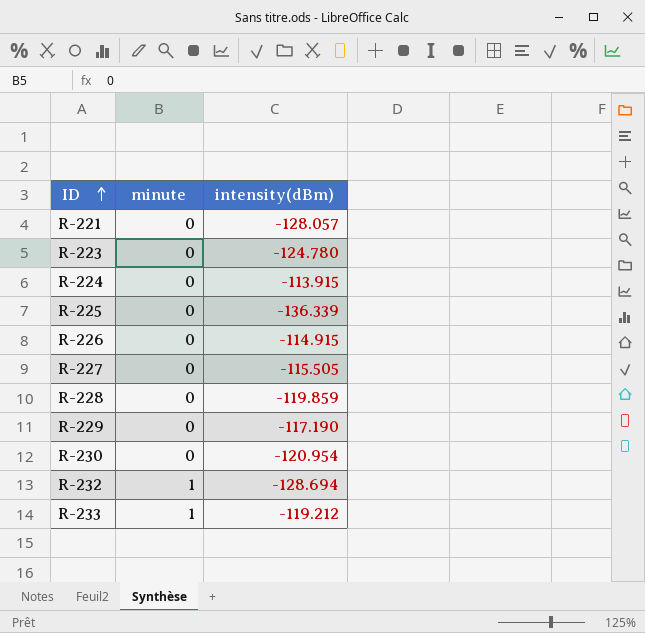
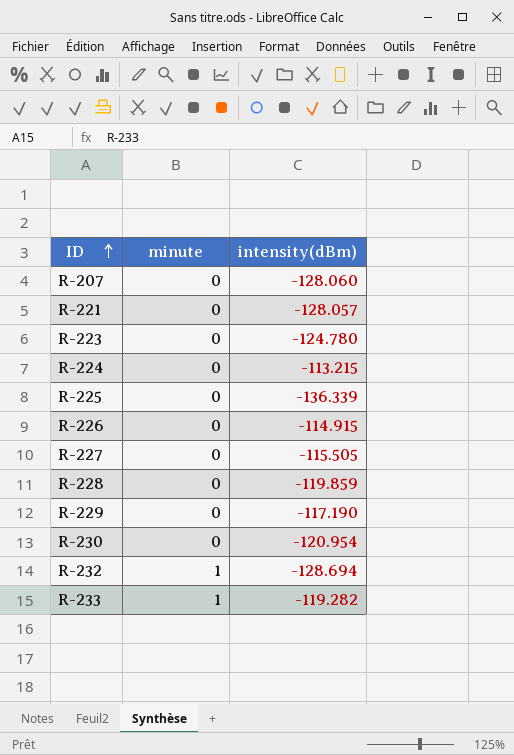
row R-207: none -> 0 | -128.060
R-224 | intensity(dBm): -113.915 -> -113.215
R-233 | intensity(dBm): -119.212 -> -119.282

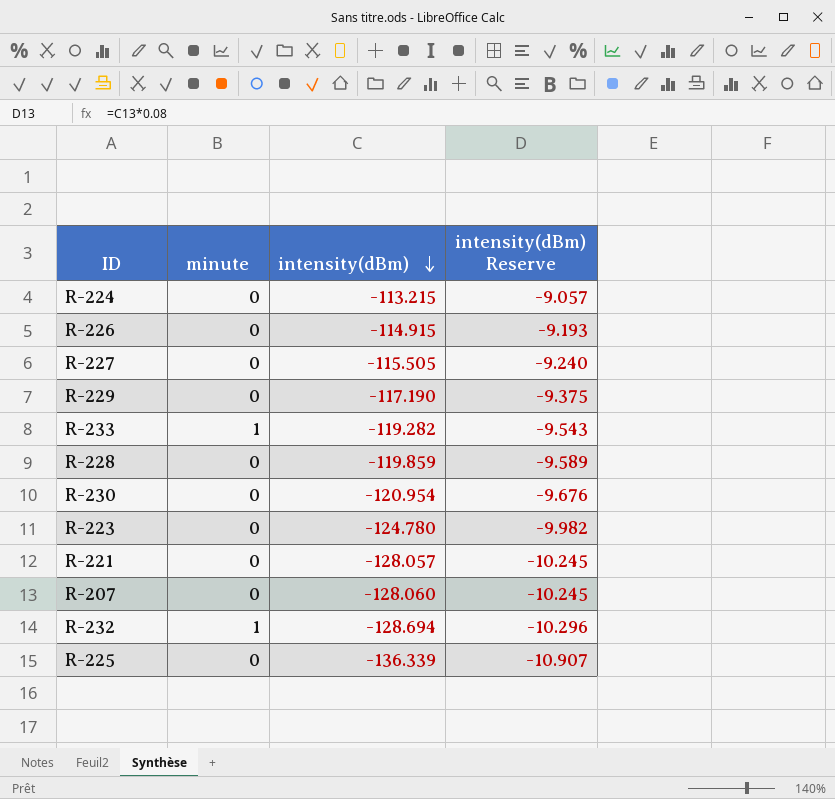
row order: ID ascending -> intensity(dBm) descending
column intensity(dBm) Reserve | formula: none -> [intensity(dBm)] * 0.08

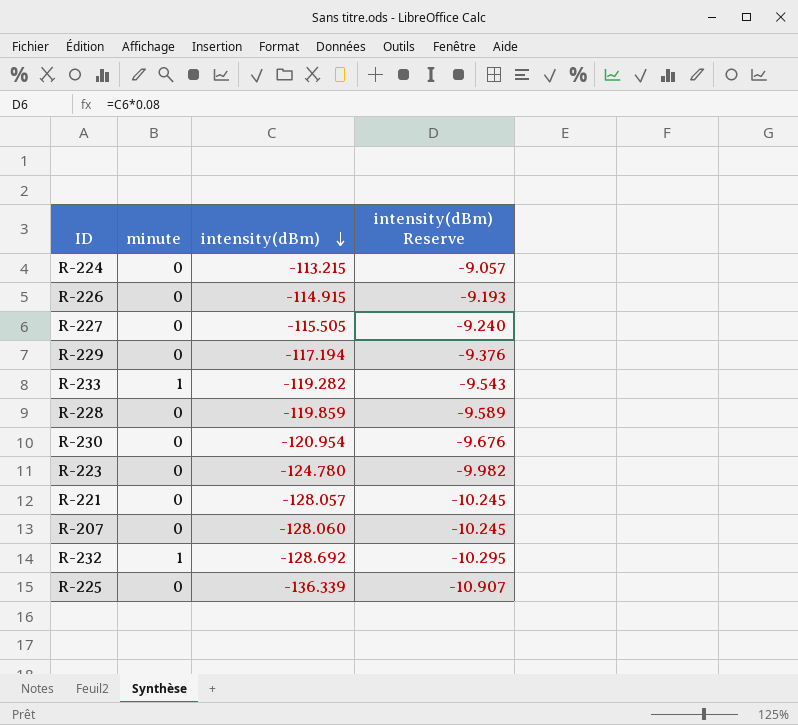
R-229 | intensity(dBm): -117.190 -> -117.194
R-229 | intensity(dBm) Reserve: -9.375 -> -9.376
R-232 | intensity(dBm): -128.694 -> -128.692
R-232 | intensity(dBm) Reserve: -10.296 -> -10.295

